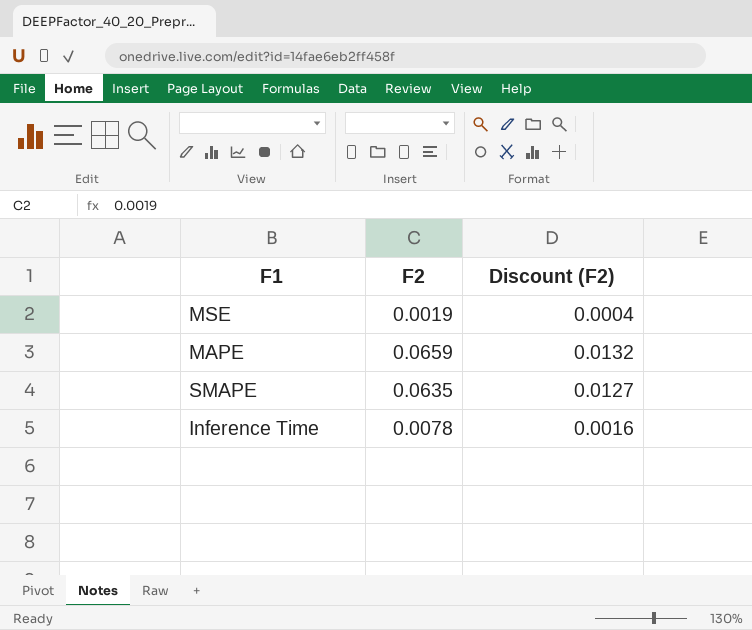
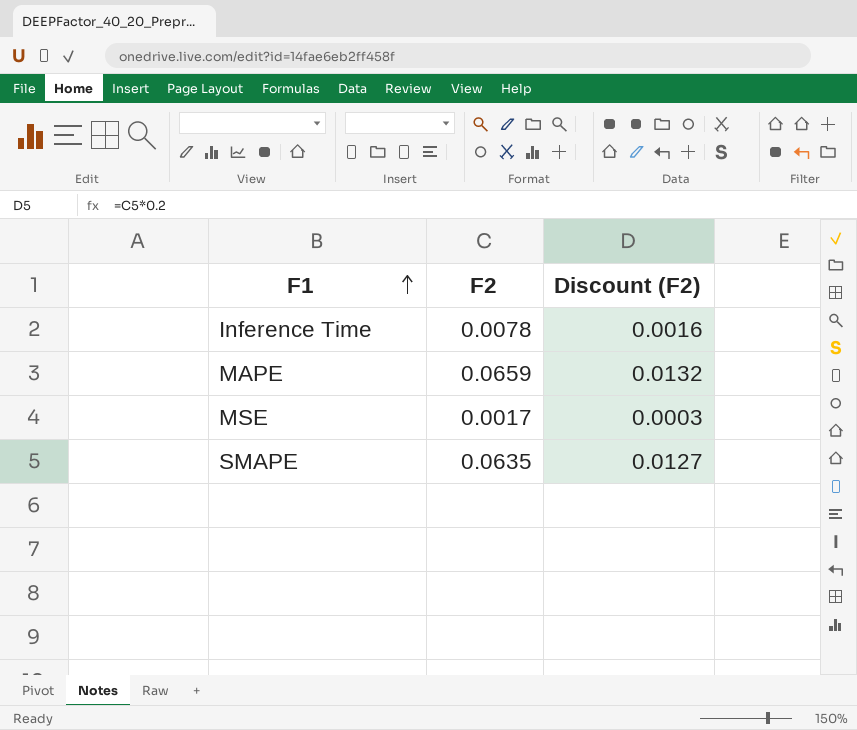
row order: none -> F1 ascending
MSE | F2: 0.0019 -> 0.0017
MSE | Discount (F2): 0.0004 -> 0.0003

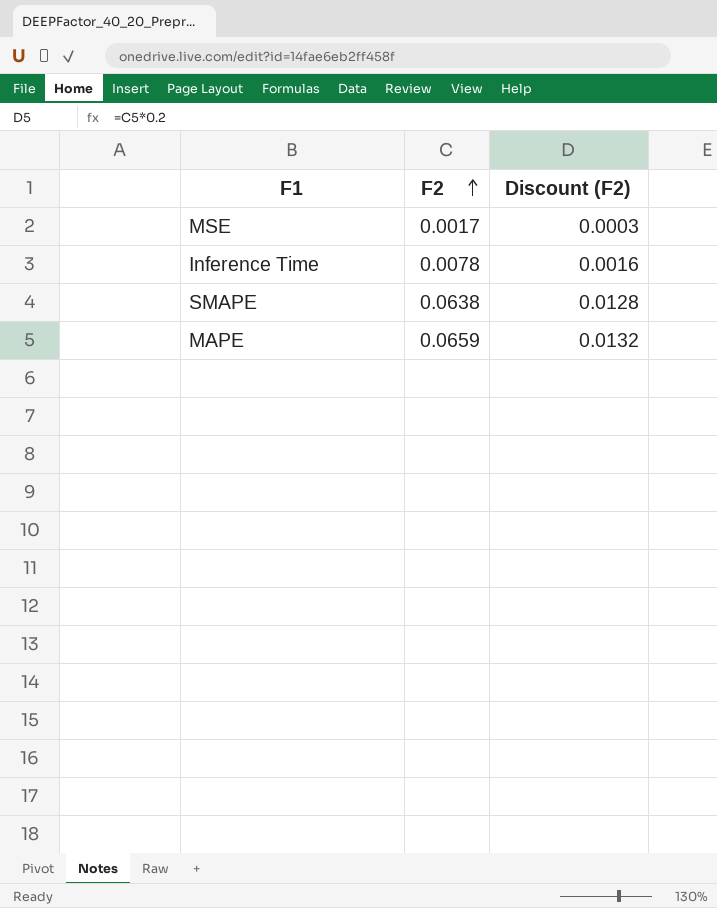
row order: F1 ascending -> F2 ascending
SMAPE | F2: 0.0635 -> 0.0638
SMAPE | Discount (F2): 0.0127 -> 0.0128

